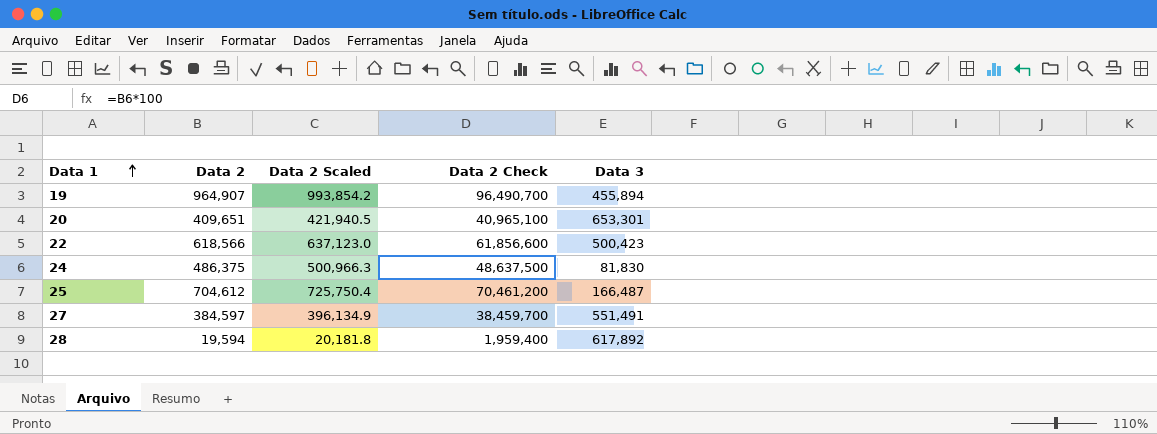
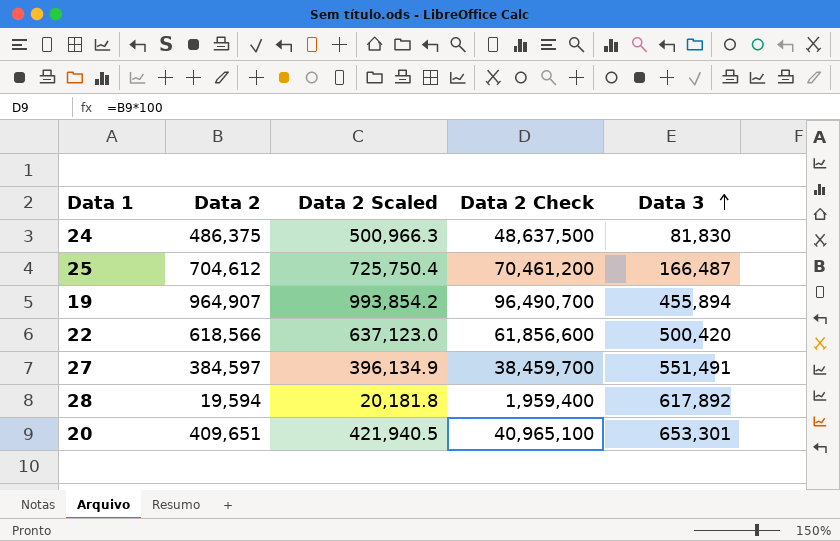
row order: Data 1 ascending -> Data 3 ascending
22 | Data 3: 500,423 -> 500,420

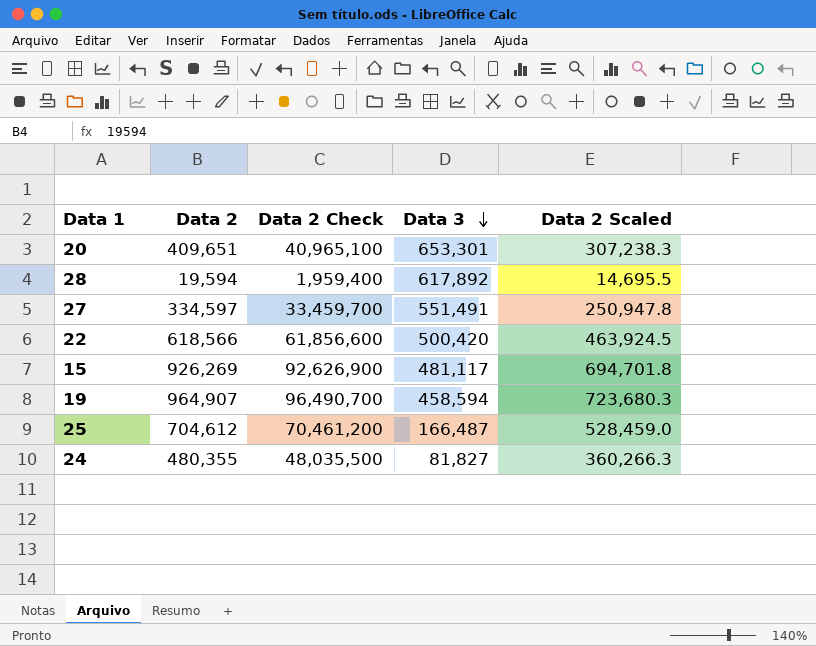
row order: Data 3 ascending -> Data 3 descending
column Data 2 Scaled | formula: [Data 2] * 1.03 -> [Data 2] * 0.75
column Data 2 Scaled | position: 3 -> 5
27 | Data 2: 384,597 -> 334,597
27 | Data 2 Check: 38,459,700 -> 33,459,700
row 15: none -> 926,269 | 92,626,900 | 481,117 | 694,701.8
19 | Data 3: 455,894 -> 458,594
24 | Data 2: 486,375 -> 480,355
24 | Data 2 Check: 48,637,500 -> 48,035,500
24 | Data 3: 81,830 -> 81,827

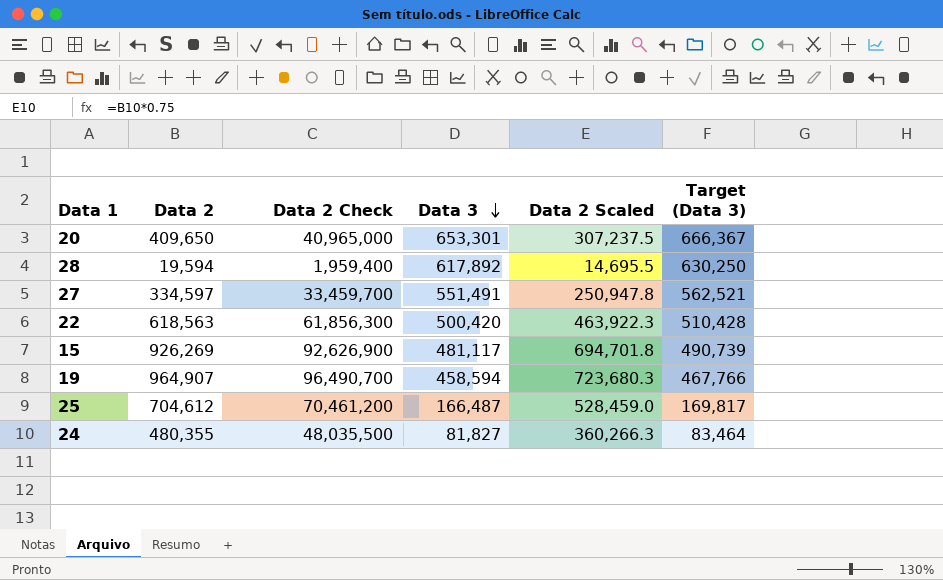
column Target (Data 3) | formula: none -> [Data 3] * 1.02
20 | Data 2: 409,651 -> 409,650
20 | Data 2 Check: 40,965,100 -> 40,965,000
20 | Data 2 Scaled: 307,238.3 -> 307,237.5
22 | Data 2: 618,566 -> 618,563
22 | Data 2 Check: 61,856,600 -> 61,856,300
22 | Data 2 Scaled: 463,924.5 -> 463,922.3

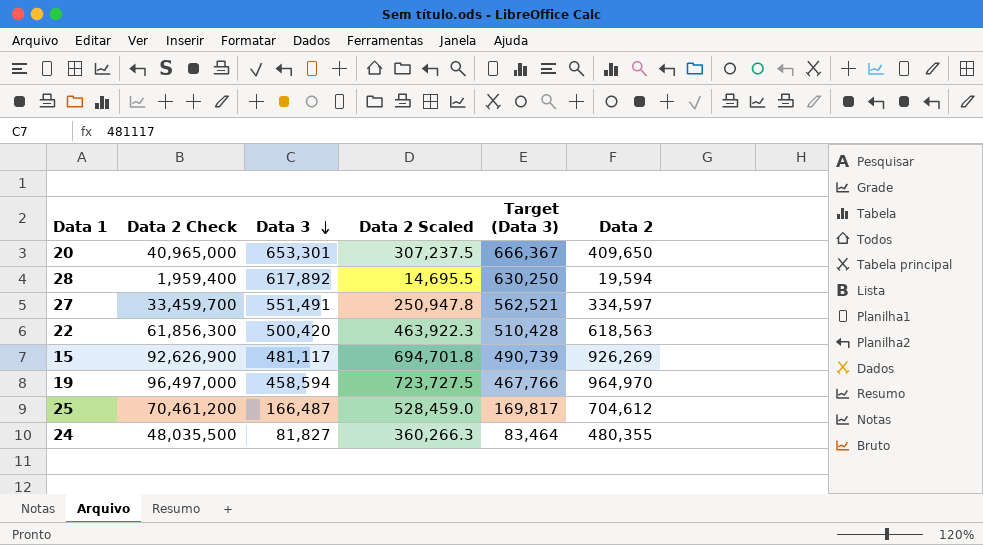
column Data 2 | position: 2 -> 6
19 | Data 2 Check: 96,490,700 -> 96,497,000
19 | Data 2 Scaled: 723,680.3 -> 723,727.5
19 | Data 2: 964,907 -> 964,970

